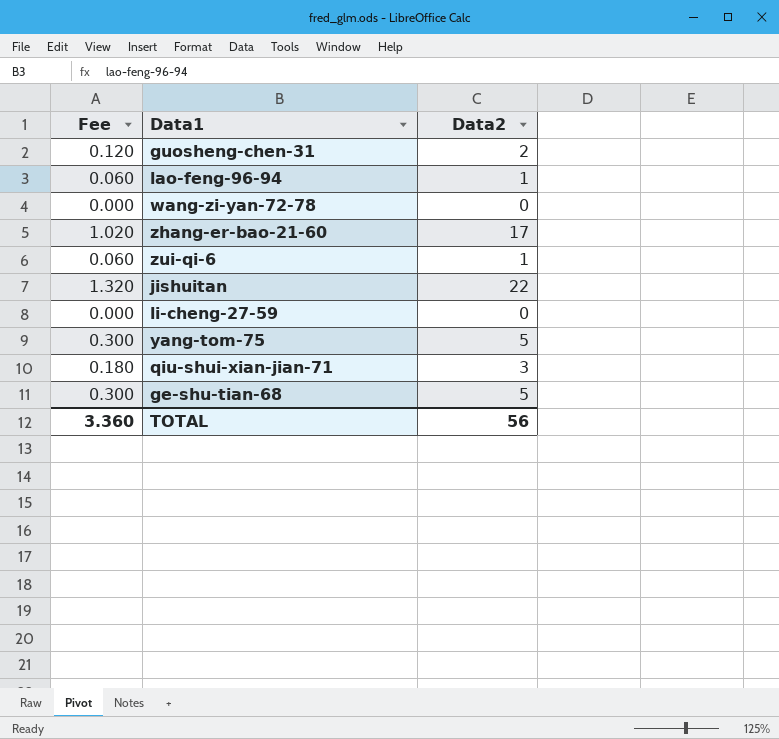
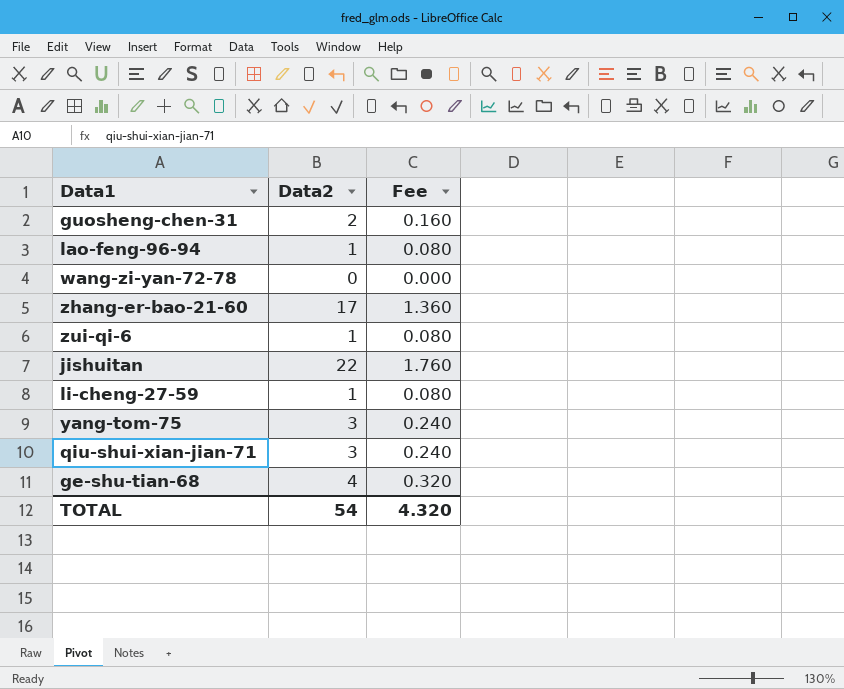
column Fee | formula: [Data2] * 0.06 -> [Data2] * 0.08
column Fee | position: 1 -> 3
li-cheng-27-59 | Data2: 0 -> 1
yang-tom-75 | Data2: 5 -> 3
ge-shu-tian-68 | Data2: 5 -> 4
TOTAL | Data2: 56 -> 54
TOTAL | Fee: 3.360 -> 4.320

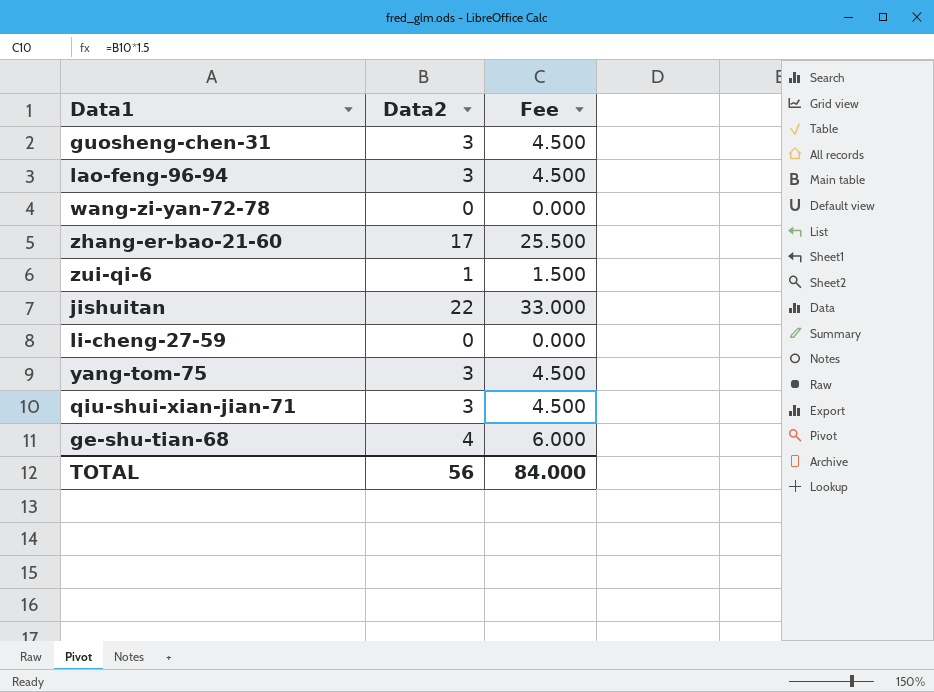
column Fee | formula: [Data2] * 0.08 -> [Data2] * 1.5
guosheng-chen-31 | Data2: 2 -> 3
lao-feng-96-94 | Data2: 1 -> 3
li-cheng-27-59 | Data2: 1 -> 0
TOTAL | Data2: 54 -> 56
TOTAL | Fee: 4.320 -> 84.000

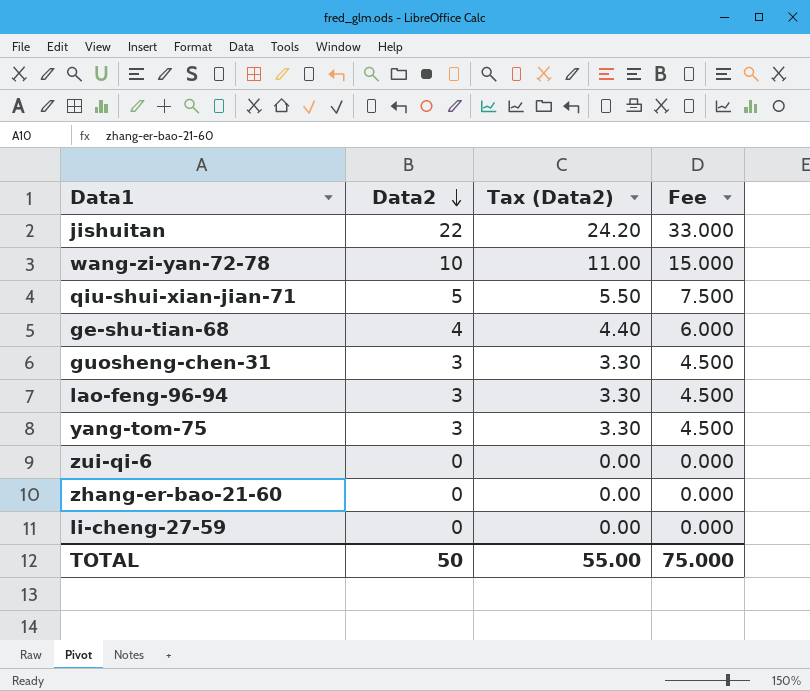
row order: none -> Data2 descending
column Tax (Data2) | formula: none -> [Data2] * 1.1
wang-zi-yan-72-78 | Data2: 0 -> 10
wang-zi-yan-72-78 | Fee: 0.000 -> 15.000
qiu-shui-xian-jian-71 | Data2: 3 -> 5
qiu-shui-xian-jian-71 | Fee: 4.500 -> 7.500
zui-qi-6 | Data2: 1 -> 0
zui-qi-6 | Fee: 1.500 -> 0.000
zhang-er-bao-21-60 | Data2: 17 -> 0
zhang-er-bao-21-60 | Fee: 25.500 -> 0.000
TOTAL | Data2: 56 -> 50
TOTAL | Fee: 84.000 -> 75.000

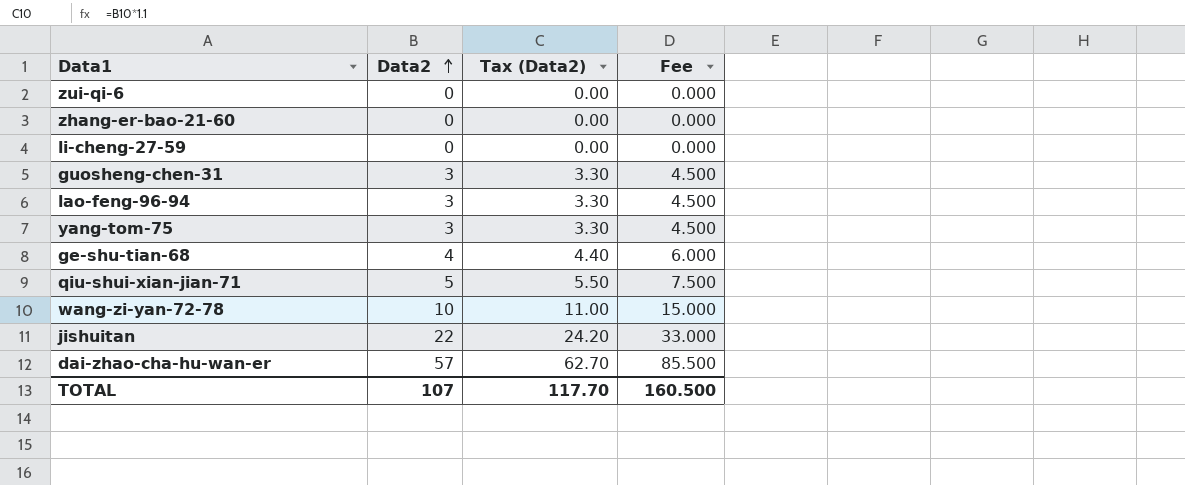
row order: Data2 descending -> Data2 ascending
row dai-zhao-cha-hu-wan-er: none -> 57 | 62.70 | 85.500
TOTAL | Data2: 50 -> 107
TOTAL | Tax (Data2): 55.00 -> 117.70
TOTAL | Fee: 75.000 -> 160.500

